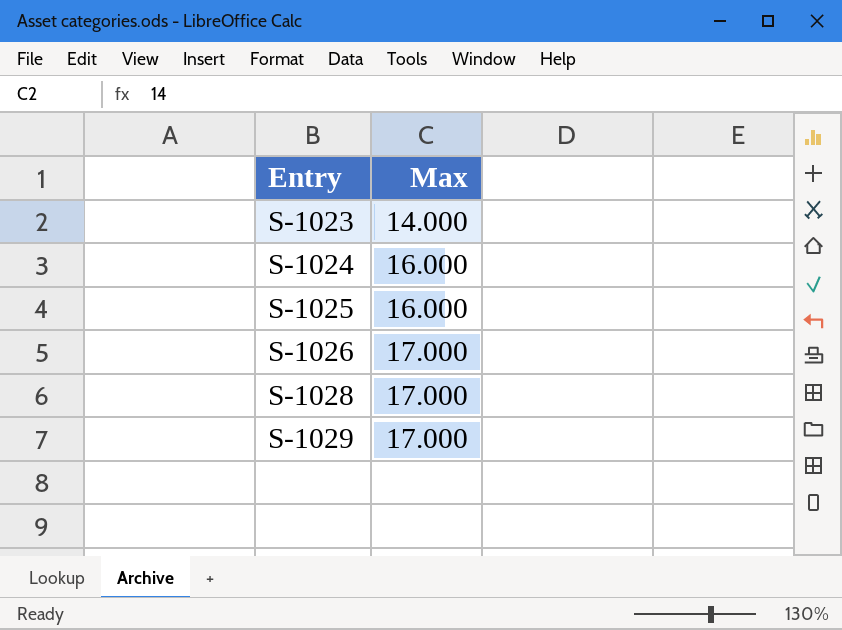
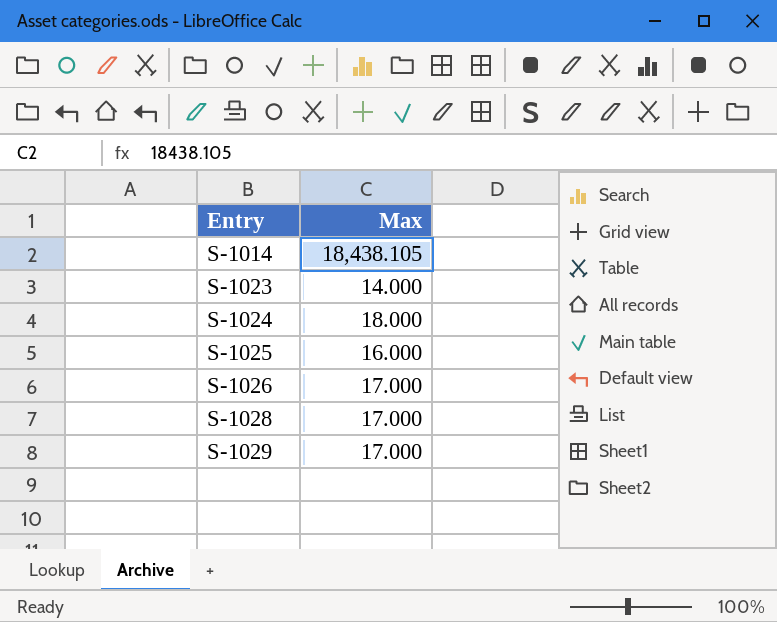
row S-1014: none -> 18,438.105
S-1024 | Max: 16.000 -> 18.000

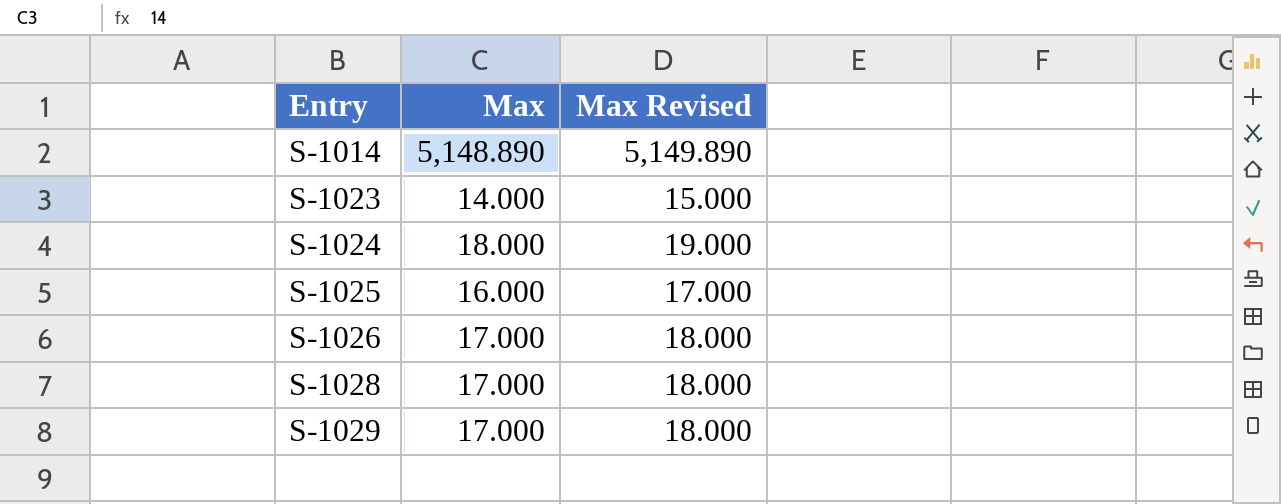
column Max Revised | formula: none -> [Max] + 1
S-1014 | Max: 18,438.105 -> 5,148.890

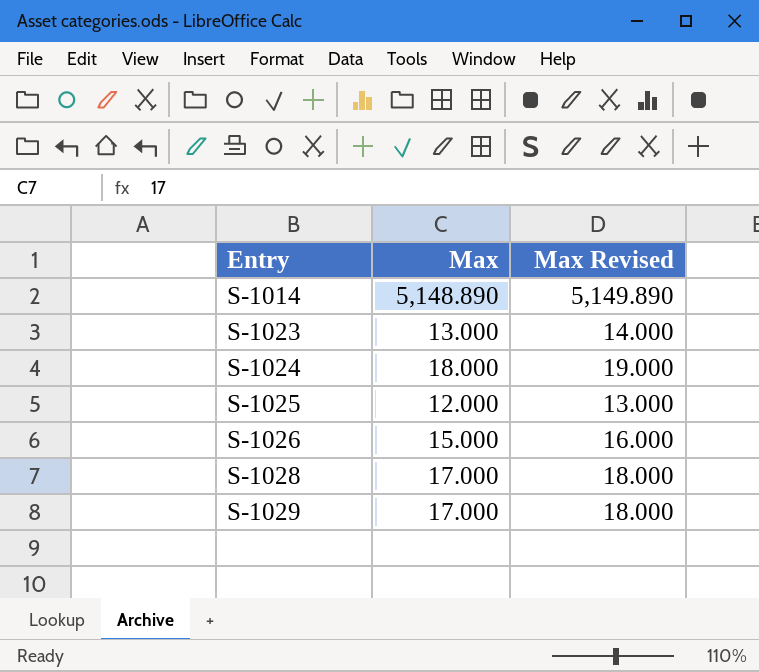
S-1023 | Max: 14.000 -> 13.000
S-1023 | Max Revised: 15.000 -> 14.000
S-1025 | Max: 16.000 -> 12.000
S-1025 | Max Revised: 17.000 -> 13.000
S-1026 | Max: 17.000 -> 15.000
S-1026 | Max Revised: 18.000 -> 16.000

